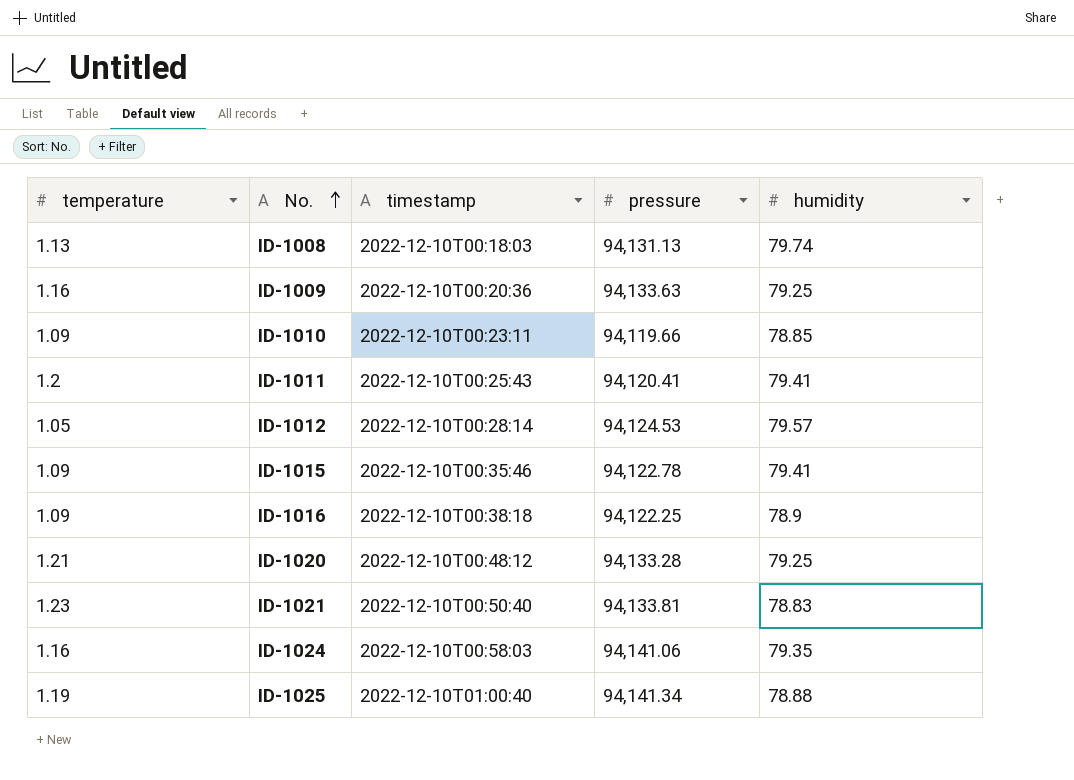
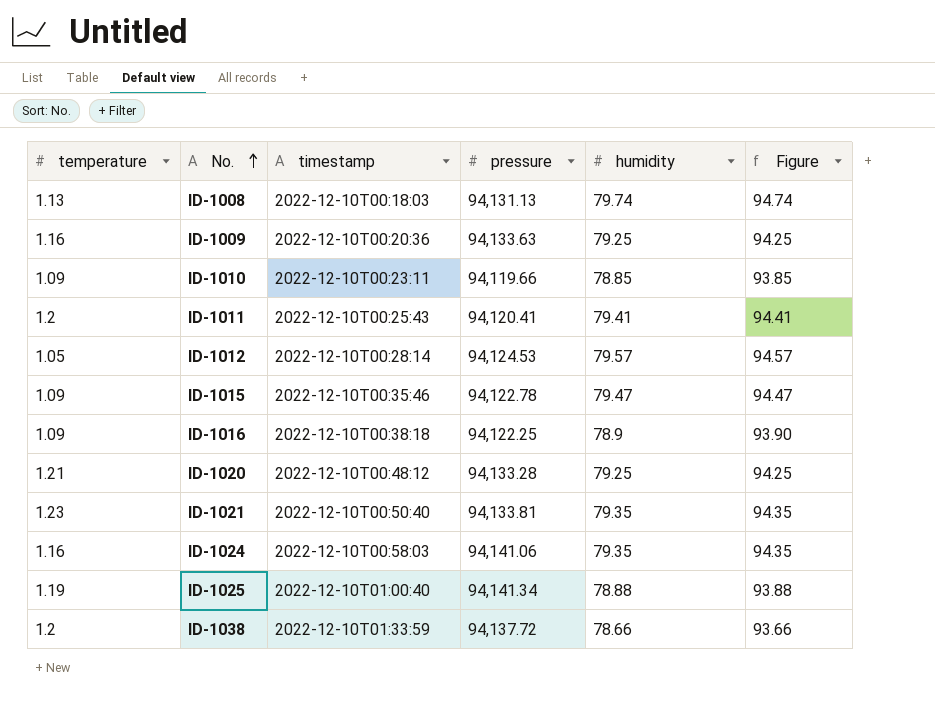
column Figure | formula: none -> [humidity] + 15
ID-1015 | humidity: 79.41 -> 79.47
ID-1021 | humidity: 78.83 -> 79.35
row ID-1038: none -> 1.2 | 2022-12-10T01:33:59 | 94,137.72 | 78.66 | 93.66

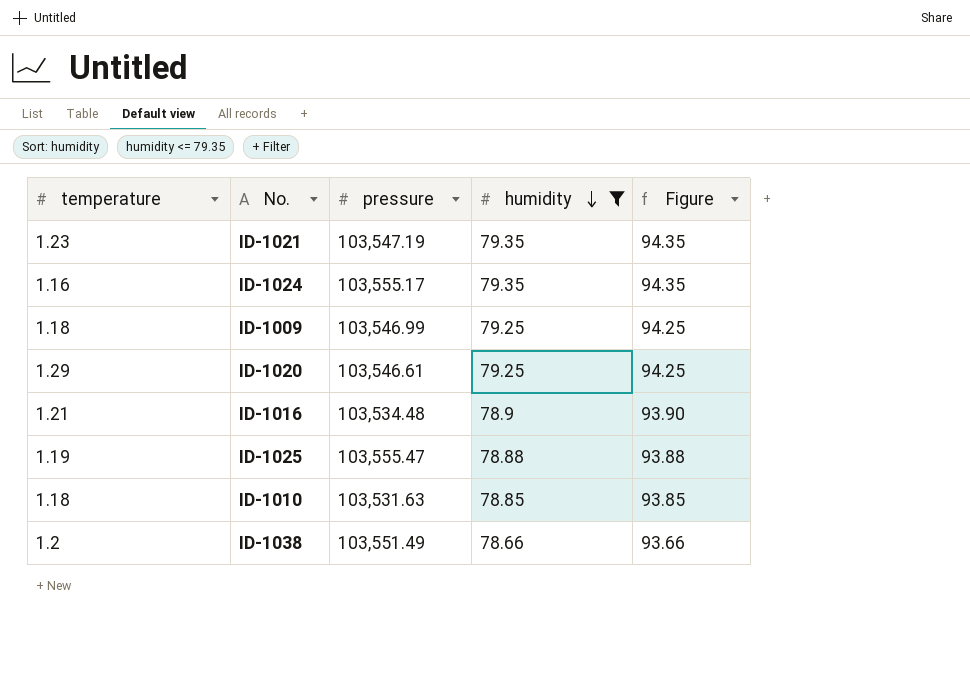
filter: none -> humidity <= 79.35
row order: No. ascending -> humidity descending
column timestamp | position: 3 -> none
ID-1021 | pressure: 94,133.81 -> 103,547.19
ID-1024 | pressure: 94,141.06 -> 103,555.17
ID-1009 | temperature: 1.16 -> 1.18
ID-1009 | pressure: 94,133.63 -> 103,546.99
ID-1020 | temperature: 1.21 -> 1.29
ID-1020 | pressure: 94,133.28 -> 103,546.61
ID-1016 | temperature: 1.09 -> 1.21
ID-1016 | pressure: 94,122.25 -> 103,534.48
ID-1025 | pressure: 94,141.34 -> 103,555.47
ID-1010 | temperature: 1.09 -> 1.18
ID-1010 | pressure: 94,119.66 -> 103,531.63
ID-1038 | pressure: 94,137.72 -> 103,551.49

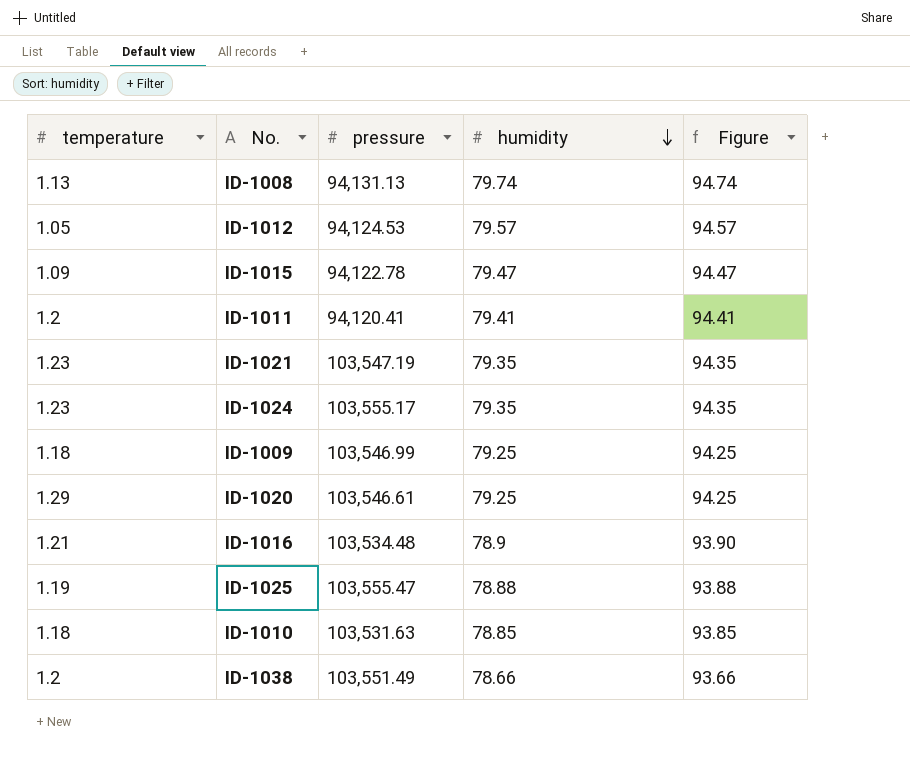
filter: humidity <= 79.35 -> none
ID-1024 | temperature: 1.16 -> 1.23

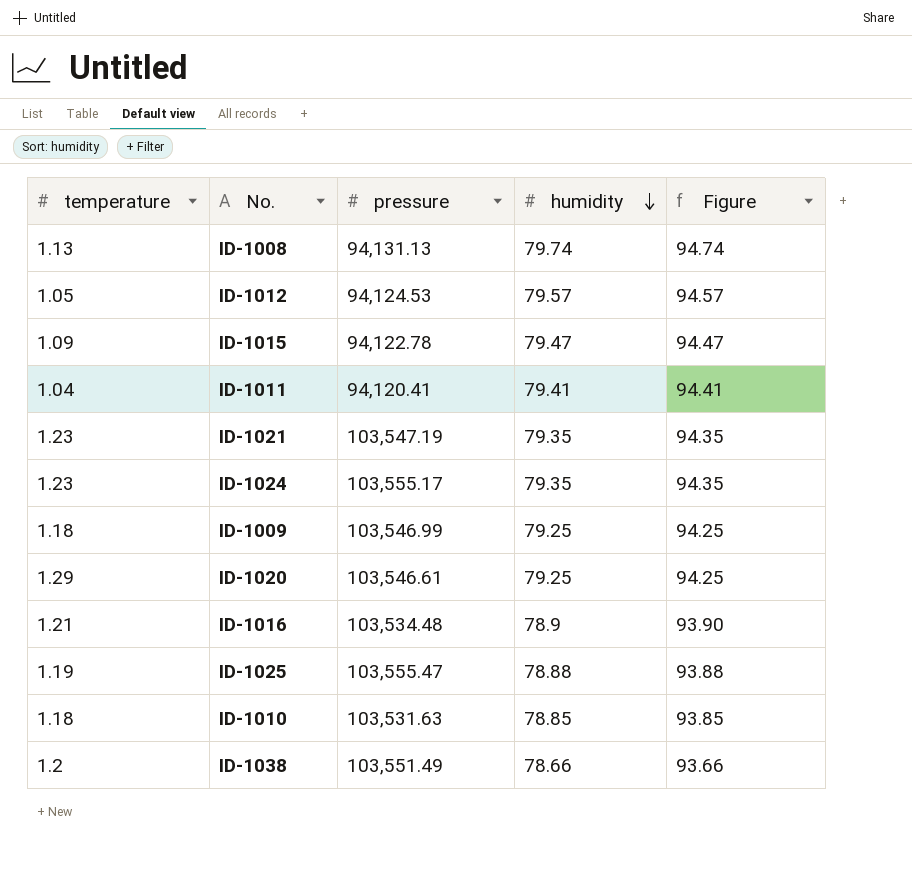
ID-1011 | temperature: 1.2 -> 1.04

